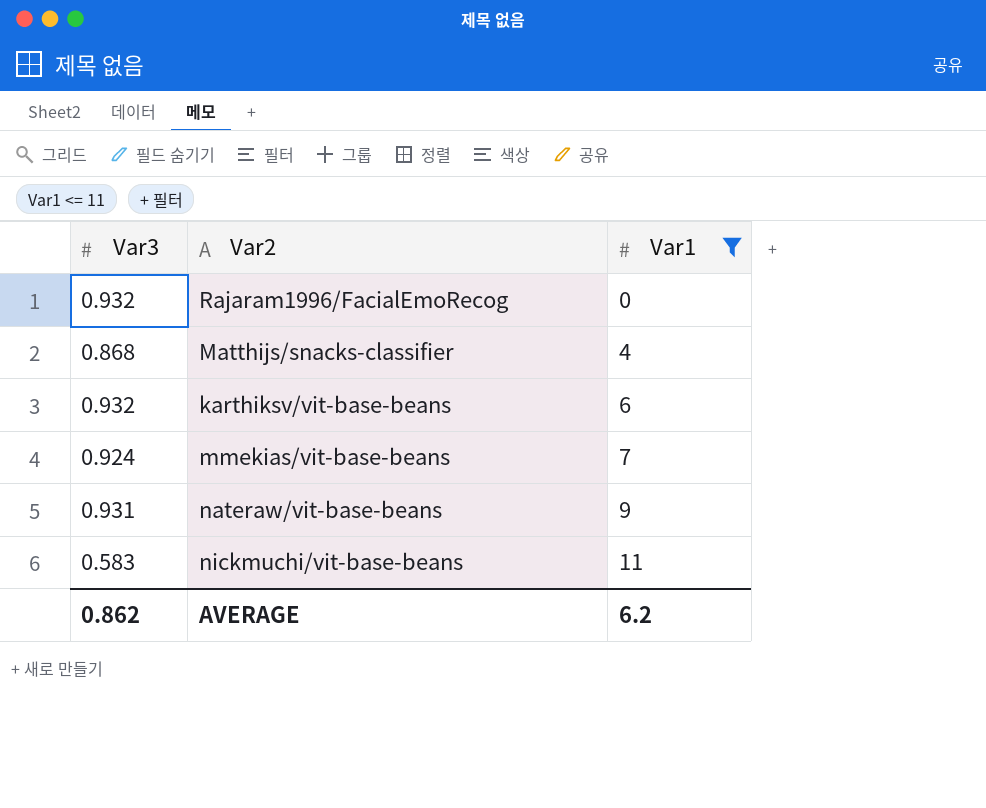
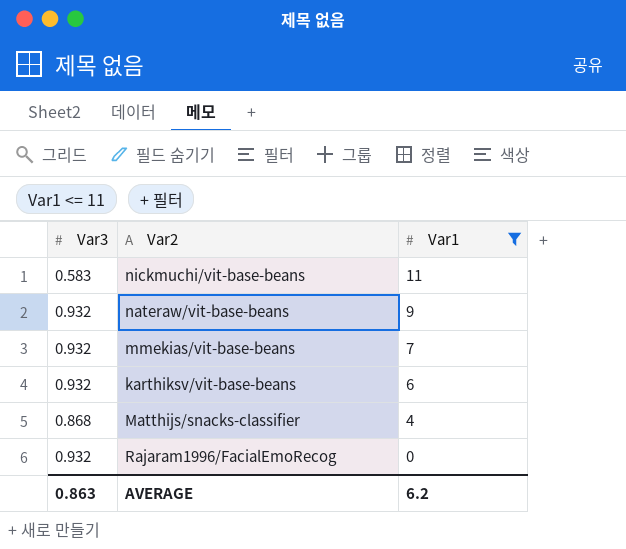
row order: Var1 ascending -> Var1 descending
nateraw/vit-base-beans | Var3: 0.931 -> 0.932
mmekias/vit-base-beans | Var3: 0.924 -> 0.932
AVERAGE | Var3: 0.862 -> 0.863

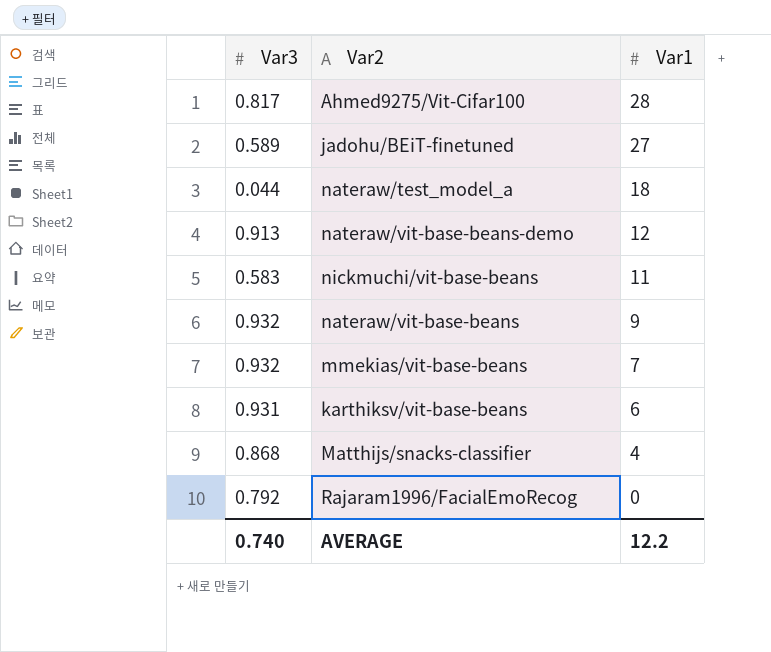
filter: Var1 <= 11 -> none
karthiksv/vit-base-beans | Var3: 0.932 -> 0.931
Rajaram1996/FacialEmoRecog | Var3: 0.932 -> 0.792
AVERAGE | Var3: 0.863 -> 0.740
AVERAGE | Var1: 6.2 -> 12.2

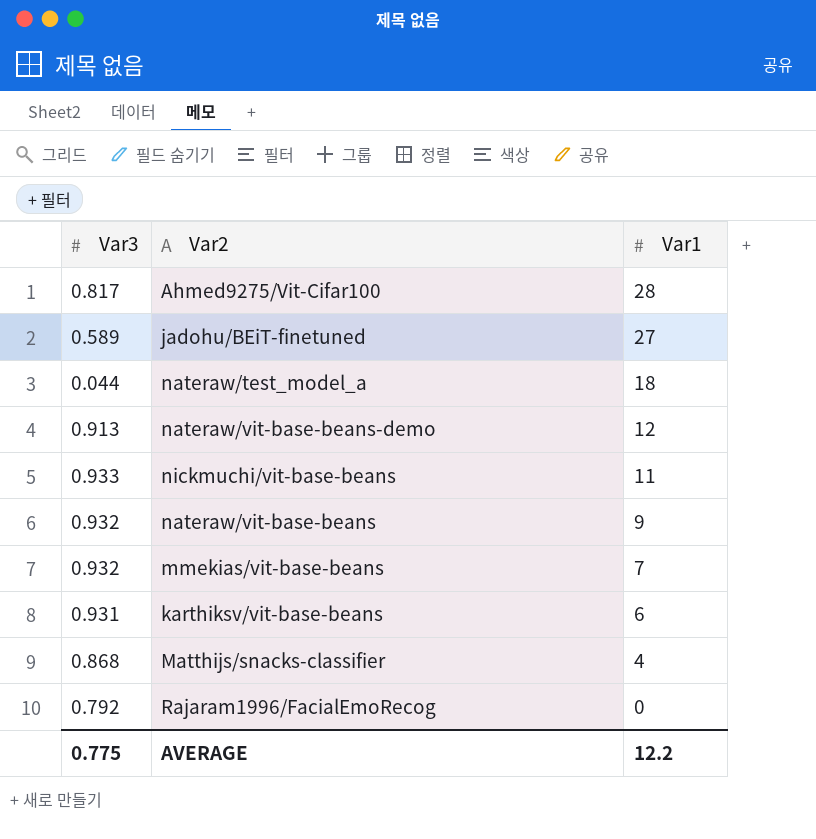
nickmuchi/vit-base-beans | Var3: 0.583 -> 0.933
AVERAGE | Var3: 0.740 -> 0.775

